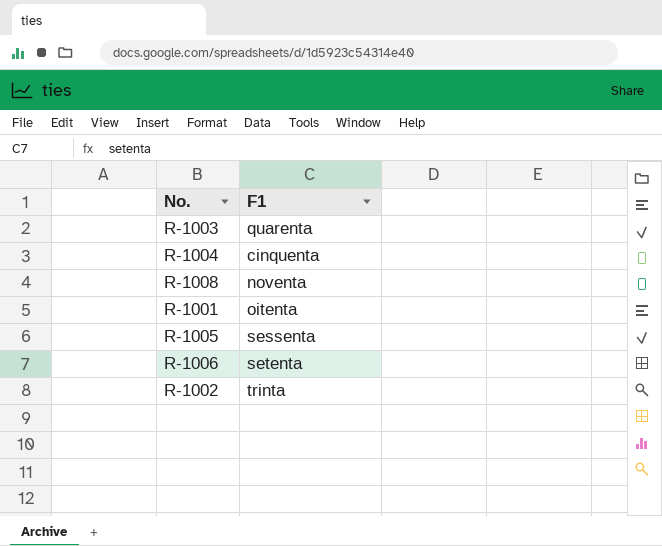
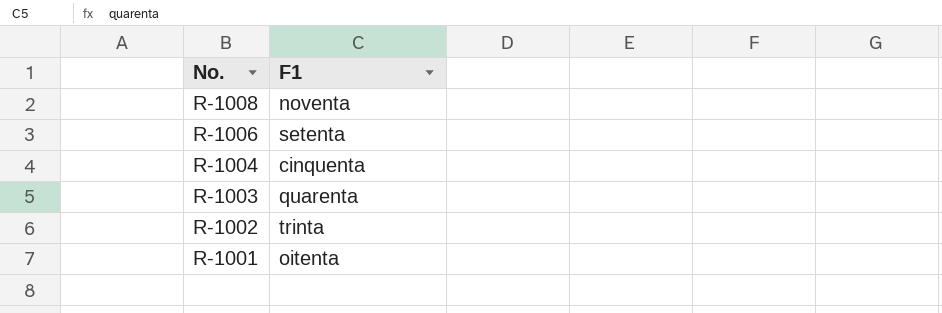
row order: none -> No. descending
row R-1005: sessenta -> none

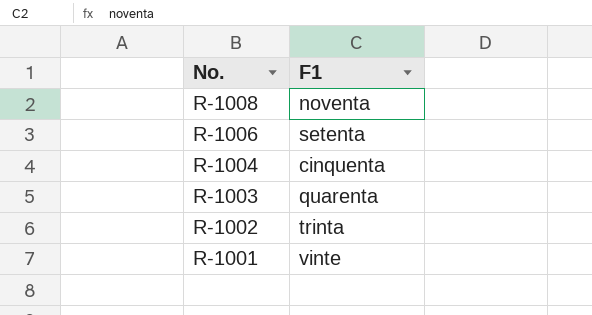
R-1001 | F1: oitenta -> vinte

